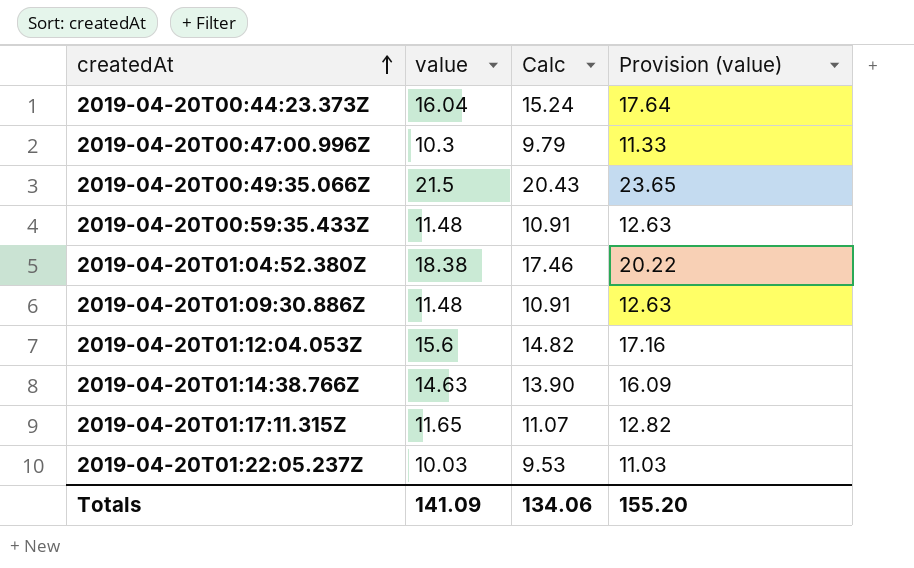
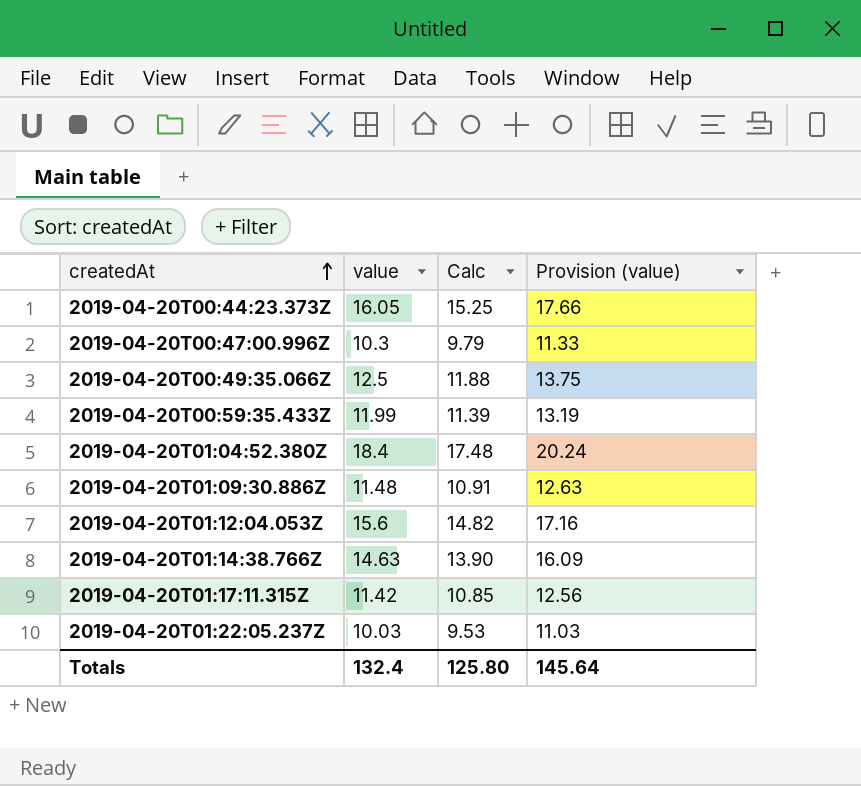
2019-04-20T00:44:23.373Z | value: 16.04 -> 16.05
2019-04-20T00:44:23.373Z | Calc: 15.24 -> 15.25
2019-04-20T00:44:23.373Z | Provision (value): 17.64 -> 17.66
2019-04-20T00:49:35.066Z | value: 21.5 -> 12.5
2019-04-20T00:49:35.066Z | Calc: 20.43 -> 11.88
2019-04-20T00:49:35.066Z | Provision (value): 23.65 -> 13.75
2019-04-20T00:59:35.433Z | value: 11.48 -> 11.99
2019-04-20T00:59:35.433Z | Calc: 10.91 -> 11.39
2019-04-20T00:59:35.433Z | Provision (value): 12.63 -> 13.19
2019-04-20T01:04:52.380Z | value: 18.38 -> 18.4
2019-04-20T01:04:52.380Z | Calc: 17.46 -> 17.48
2019-04-20T01:04:52.380Z | Provision (value): 20.22 -> 20.24
2019-04-20T01:17:11.315Z | value: 11.65 -> 11.42
2019-04-20T01:17:11.315Z | Calc: 11.07 -> 10.85
2019-04-20T01:17:11.315Z | Provision (value): 12.82 -> 12.56
Totals | value: 141.09 -> 132.4
Totals | Calc: 134.06 -> 125.80
Totals | Provision (value): 155.20 -> 145.64

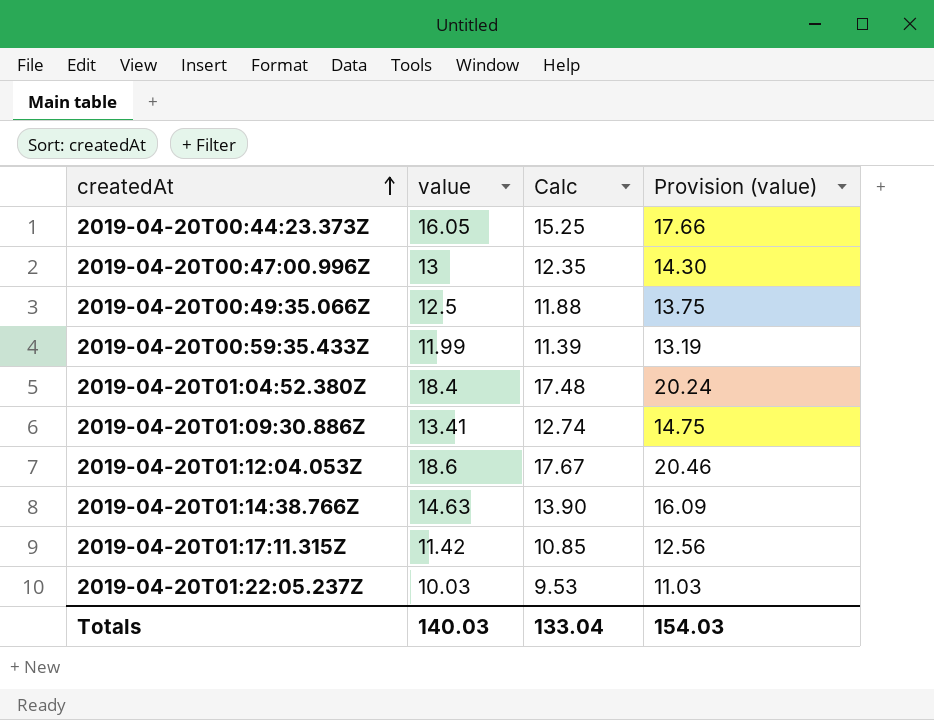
2019-04-20T00:47:00.996Z | value: 10.3 -> 13
2019-04-20T00:47:00.996Z | Calc: 9.79 -> 12.35
2019-04-20T00:47:00.996Z | Provision (value): 11.33 -> 14.30
2019-04-20T01:09:30.886Z | value: 11.48 -> 13.41
2019-04-20T01:09:30.886Z | Calc: 10.91 -> 12.74
2019-04-20T01:09:30.886Z | Provision (value): 12.63 -> 14.75
2019-04-20T01:12:04.053Z | value: 15.6 -> 18.6
2019-04-20T01:12:04.053Z | Calc: 14.82 -> 17.67
2019-04-20T01:12:04.053Z | Provision (value): 17.16 -> 20.46
Totals | value: 132.4 -> 140.03
Totals | Calc: 125.80 -> 133.04
Totals | Provision (value): 145.64 -> 154.03

